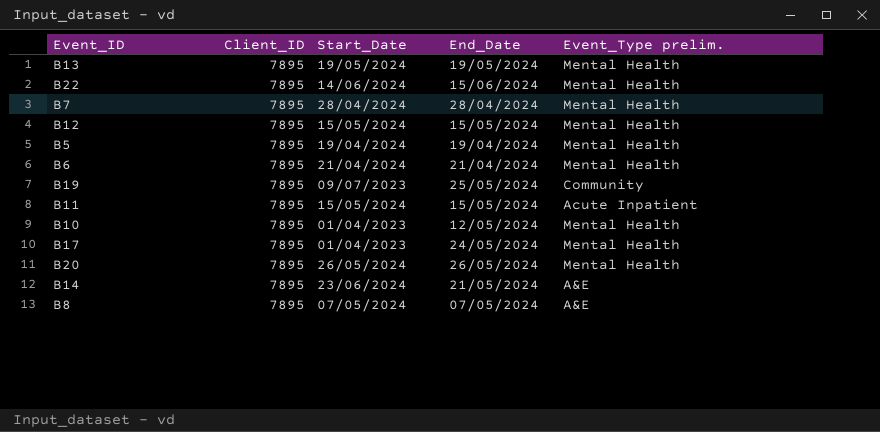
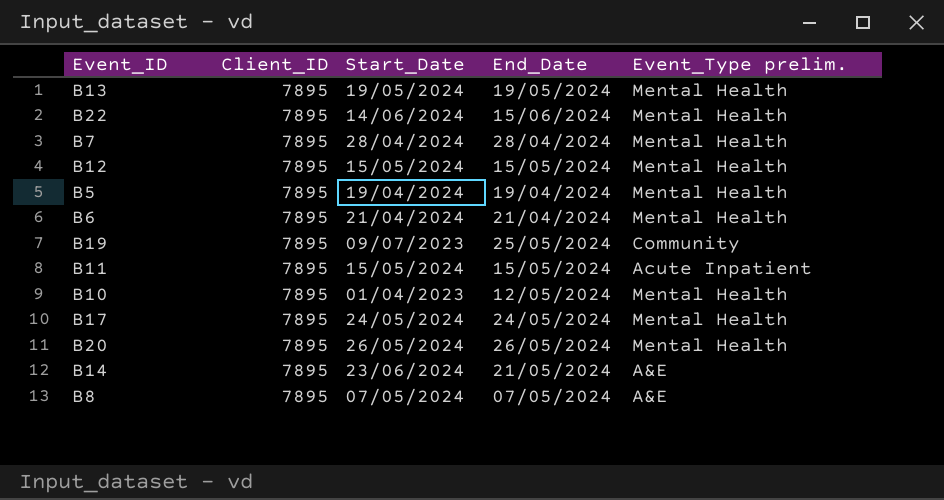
B17 | Start_Date: 01/04/2023 -> 24/05/2024

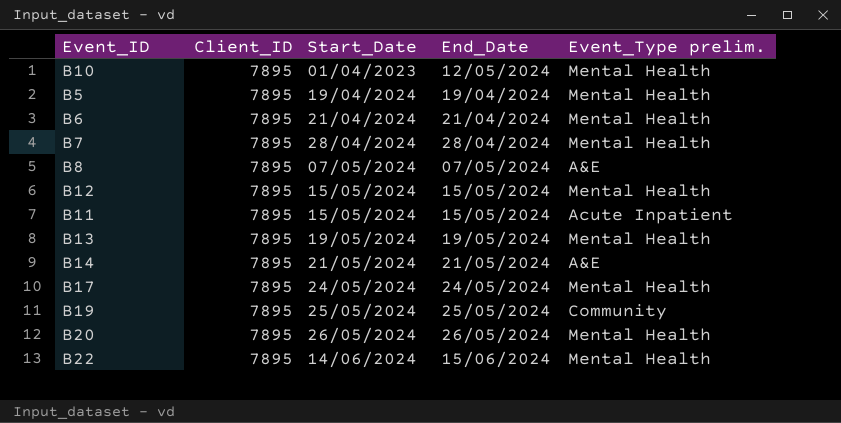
row order: none -> Start_Date ascending
B14 | Start_Date: 23/06/2024 -> 21/05/2024
B19 | Start_Date: 09/07/2023 -> 25/05/2024

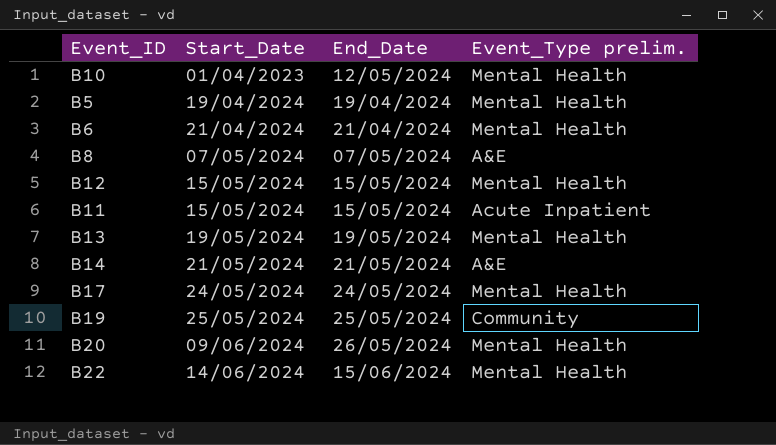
column Client_ID | position: 2 -> none
row B7: 7895 | 28/04/2024 | 28/04/2024 | Mental Health -> none
B20 | Start_Date: 26/05/2024 -> 09/06/2024

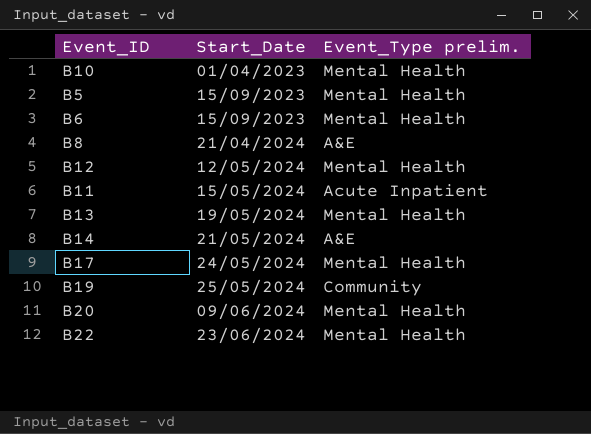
column End_Date | position: 3 -> none
B5 | Start_Date: 19/04/2024 -> 15/09/2023
B6 | Start_Date: 21/04/2024 -> 15/09/2023
B8 | Start_Date: 07/05/2024 -> 21/04/2024
B12 | Start_Date: 15/05/2024 -> 12/05/2024
B22 | Start_Date: 14/06/2024 -> 23/06/2024

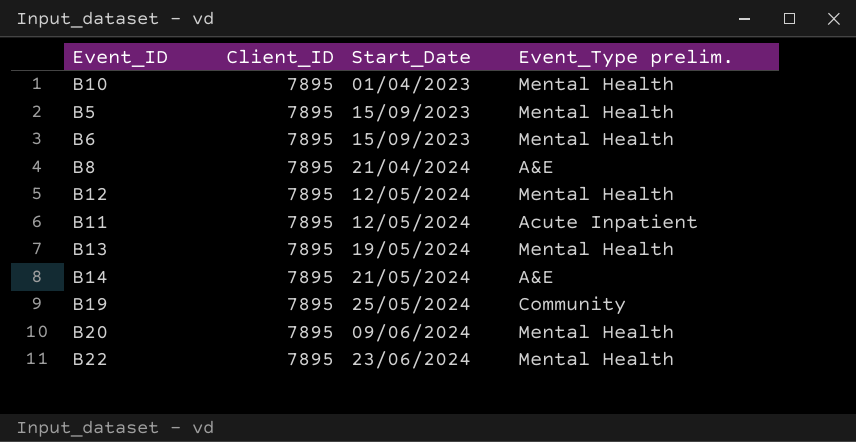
column Client_ID | position: none -> 2
row B17: 24/05/2024 | Mental Health -> none
B11 | Start_Date: 15/05/2024 -> 12/05/2024

